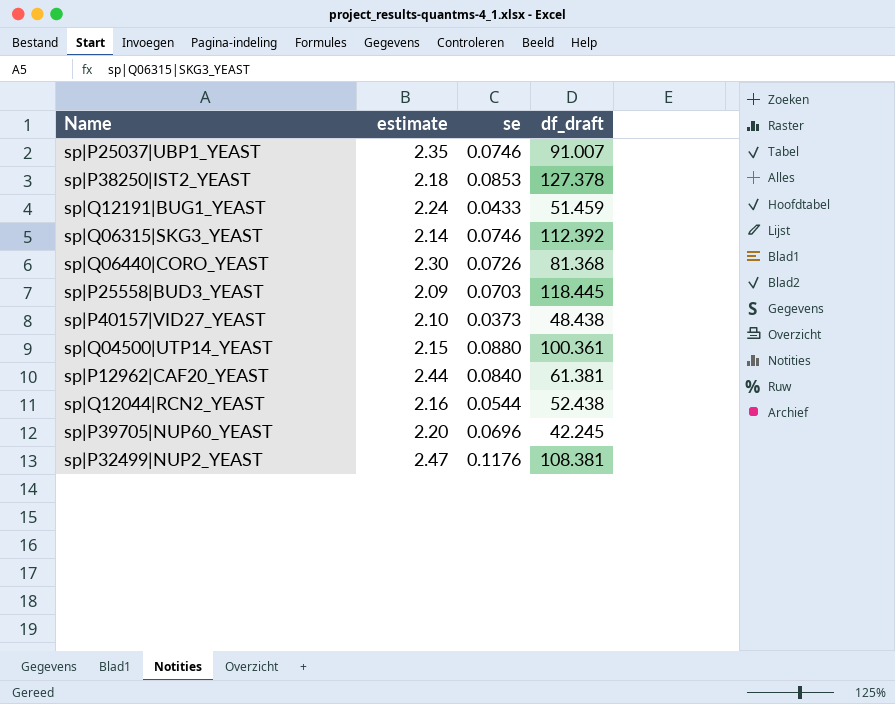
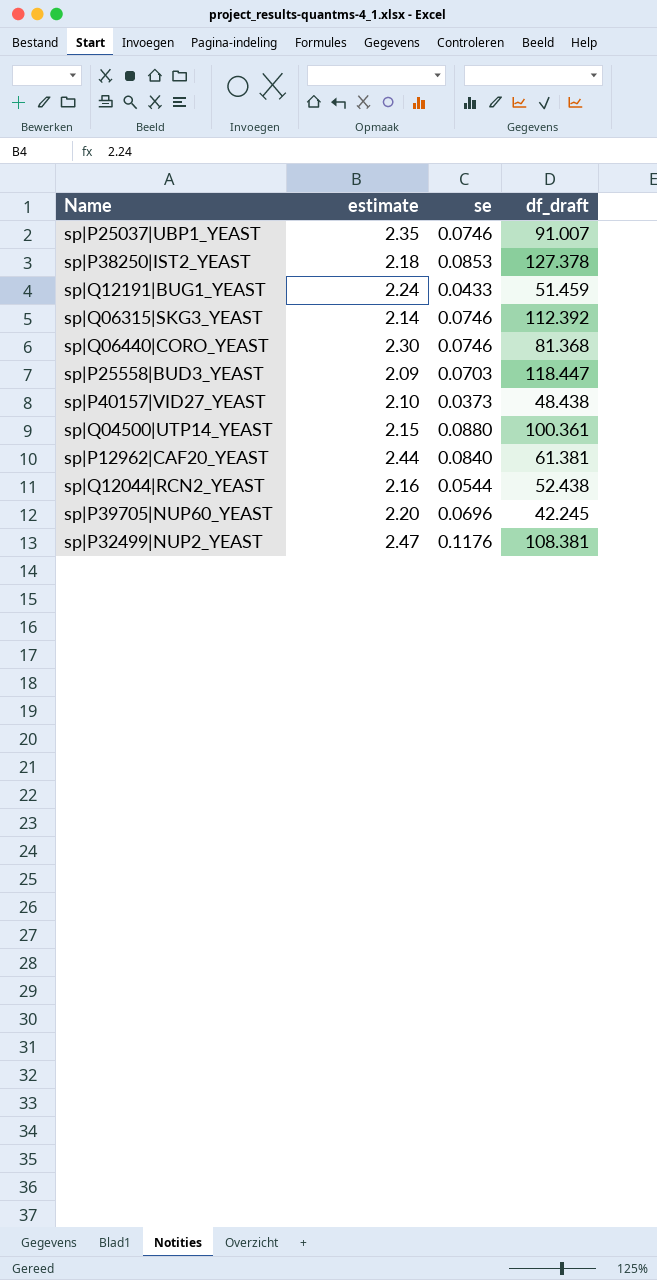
sp|Q06440|CORO_YEAST | se: 0.0726 -> 0.0746
sp|P25558|BUD3_YEAST | df_draft: 118.445 -> 118.447

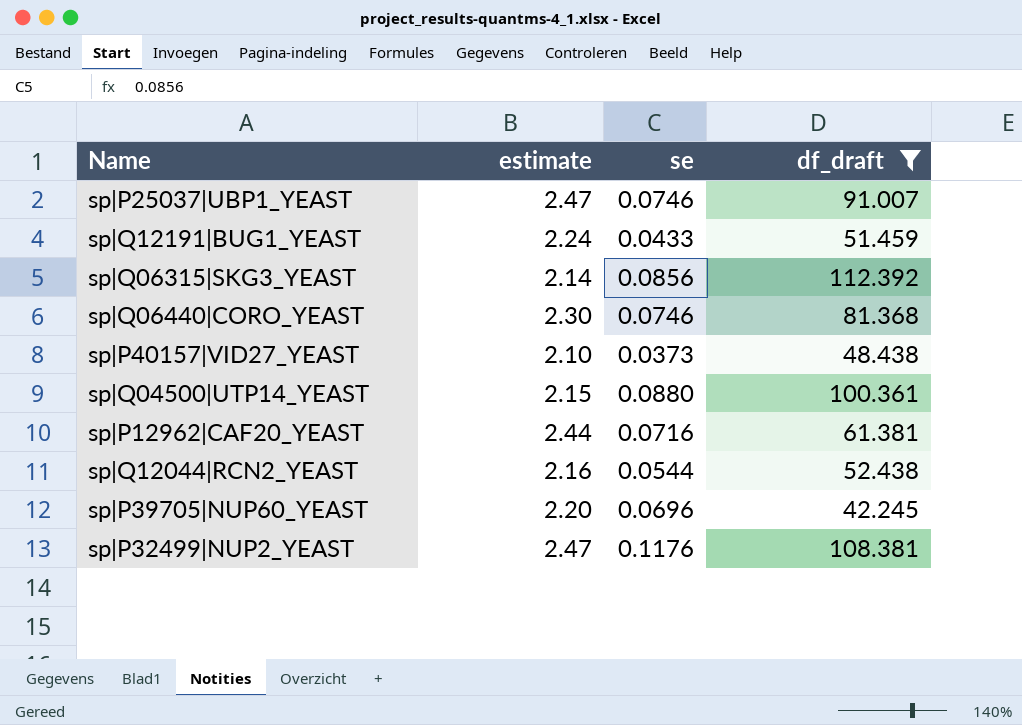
filter: none -> df_draft <= 112.392
sp|P25037|UBP1_YEAST | estimate: 2.35 -> 2.47
sp|Q06315|SKG3_YEAST | se: 0.0746 -> 0.0856
sp|P12962|CAF20_YEAST | se: 0.0840 -> 0.0716

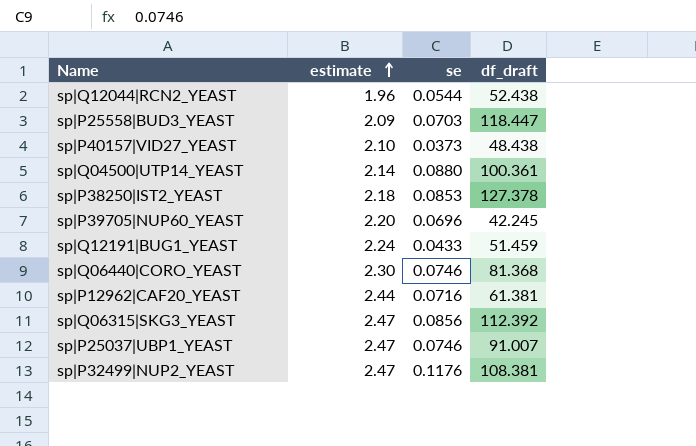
filter: df_draft <= 112.392 -> none
row order: none -> estimate ascending
sp|Q12044|RCN2_YEAST | estimate: 2.16 -> 1.96
sp|Q04500|UTP14_YEAST | estimate: 2.15 -> 2.14
sp|Q06315|SKG3_YEAST | estimate: 2.14 -> 2.47

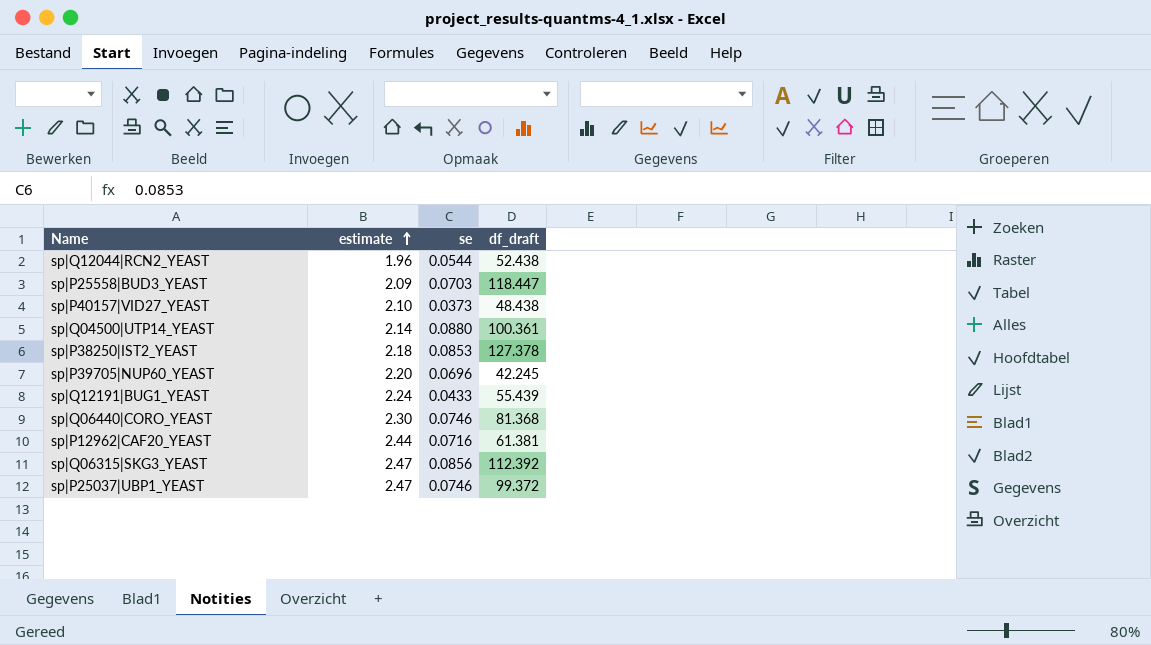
row sp|P32499|NUP2_YEAST: 2.47 | 0.1176 | 108.381 -> none
sp|Q12191|BUG1_YEAST | df_draft: 51.459 -> 55.439
sp|P25037|UBP1_YEAST | df_draft: 91.007 -> 99.372

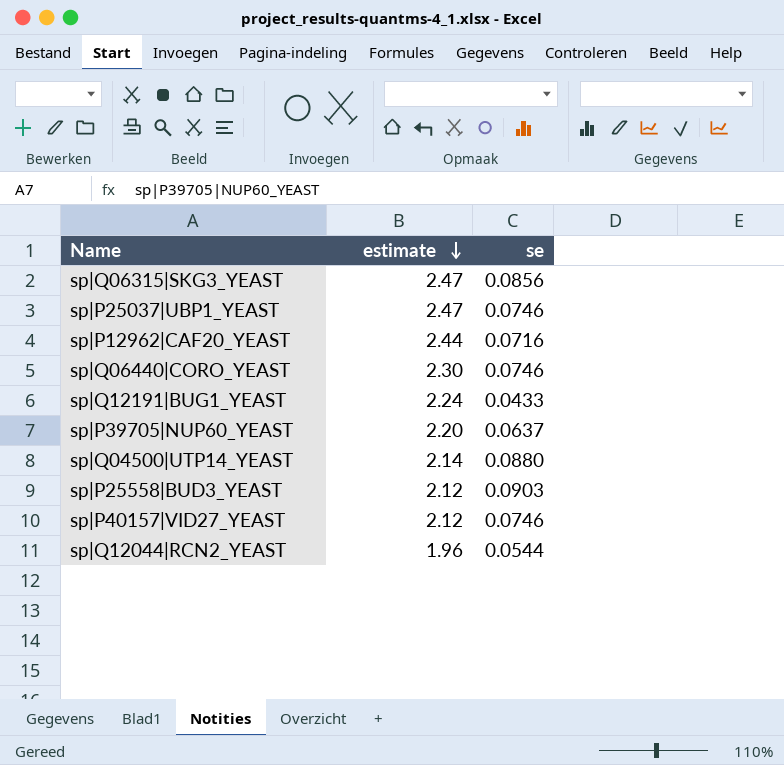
row order: estimate ascending -> estimate descending
column df_draft | position: 4 -> none
row sp|P38250|IST2_YEAST: 2.18 | 0.0853 | 127.378 -> none
sp|P39705|NUP60_YEAST | se: 0.0696 -> 0.0637
sp|P25558|BUD3_YEAST | estimate: 2.09 -> 2.12
sp|P25558|BUD3_YEAST | se: 0.0703 -> 0.0903
sp|P40157|VID27_YEAST | estimate: 2.10 -> 2.12
sp|P40157|VID27_YEAST | se: 0.0373 -> 0.0746

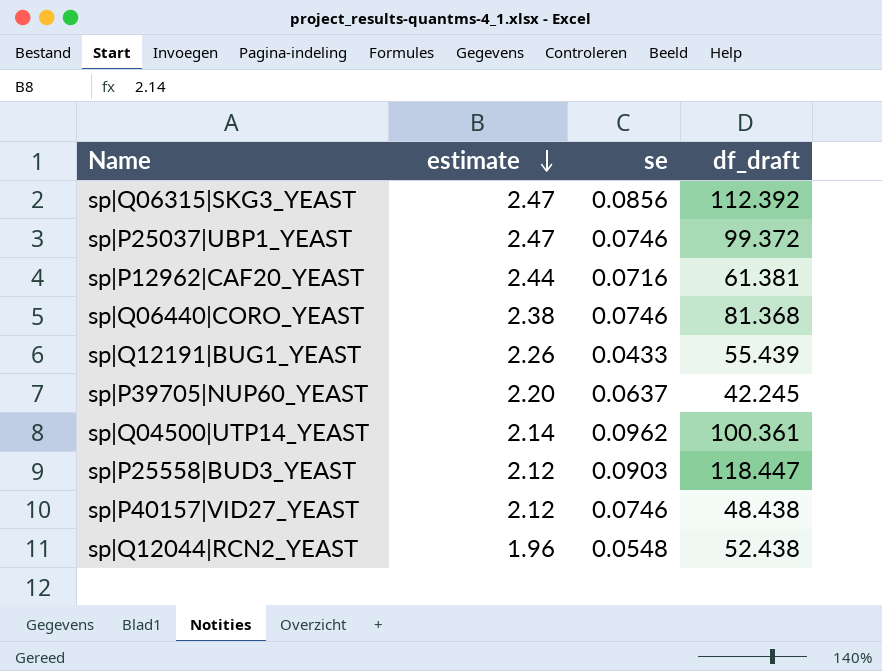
column df_draft | position: none -> 4
sp|Q06440|CORO_YEAST | estimate: 2.30 -> 2.38
sp|Q12191|BUG1_YEAST | estimate: 2.24 -> 2.26
sp|Q04500|UTP14_YEAST | se: 0.0880 -> 0.0962
sp|Q12044|RCN2_YEAST | se: 0.0544 -> 0.0548

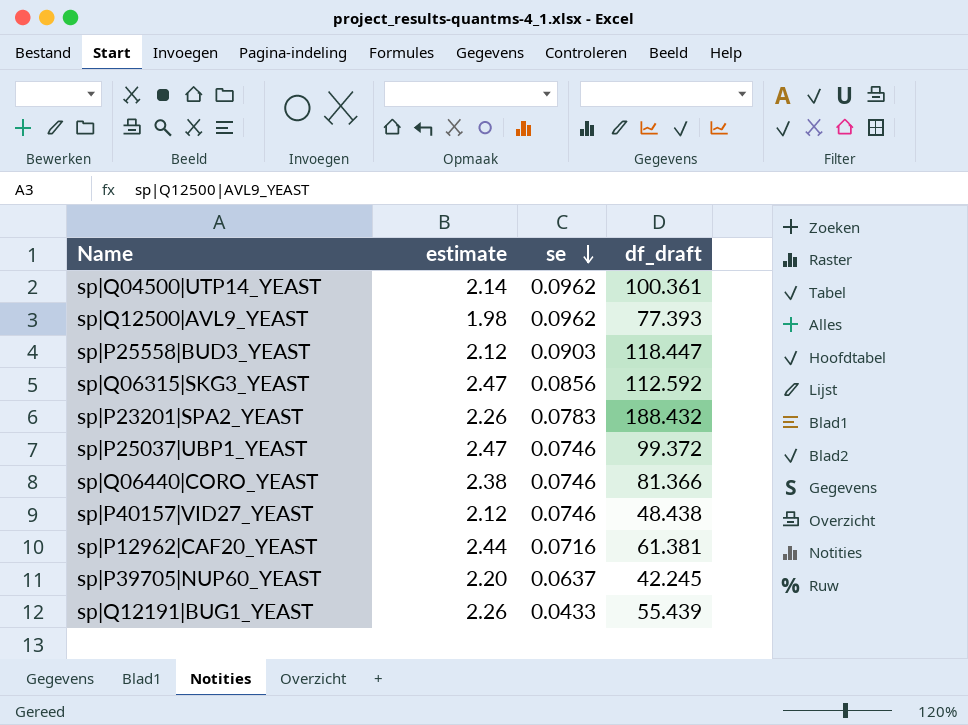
row order: estimate descending -> se descending
row sp|Q12044|RCN2_YEAST: 1.96 | 0.0548 | 52.438 -> none
row sp|Q12500|AVL9_YEAST: none -> 1.98 | 0.0962 | 77.393
sp|Q06315|SKG3_YEAST | df_draft: 112.392 -> 112.592
row sp|P23201|SPA2_YEAST: none -> 2.26 | 0.0783 | 188.432
sp|Q06440|CORO_YEAST | df_draft: 81.368 -> 81.366

